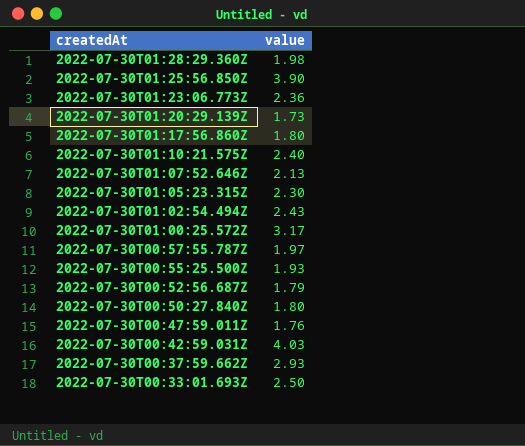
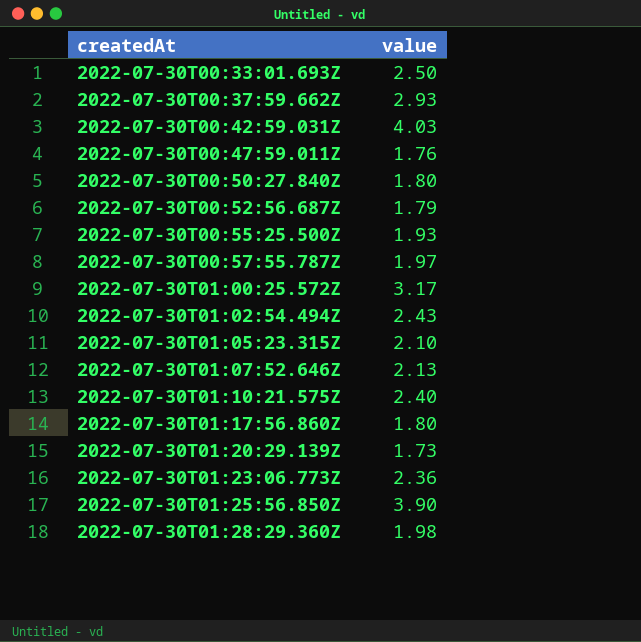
row order: createdAt descending -> createdAt ascending
2022-07-30T01:05:23.315Z | value: 2.30 -> 2.10

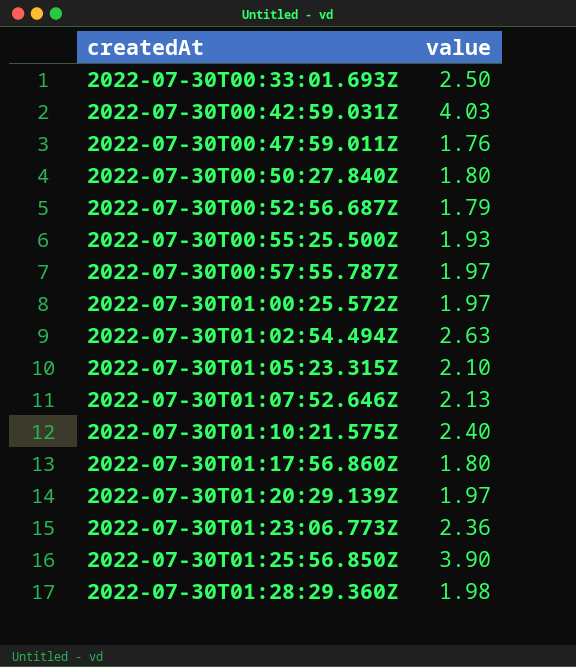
row 2022-07-30T00:37:59.662Z: 2.93 -> none
2022-07-30T01:00:25.572Z | value: 3.17 -> 1.97
2022-07-30T01:02:54.494Z | value: 2.43 -> 2.63
2022-07-30T01:20:29.139Z | value: 1.73 -> 1.97

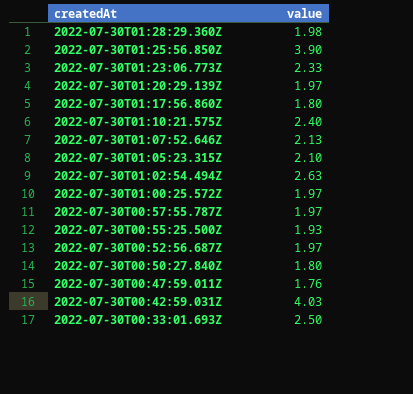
row order: createdAt ascending -> createdAt descending
2022-07-30T01:23:06.773Z | value: 2.36 -> 2.33
2022-07-30T00:52:56.687Z | value: 1.79 -> 1.97

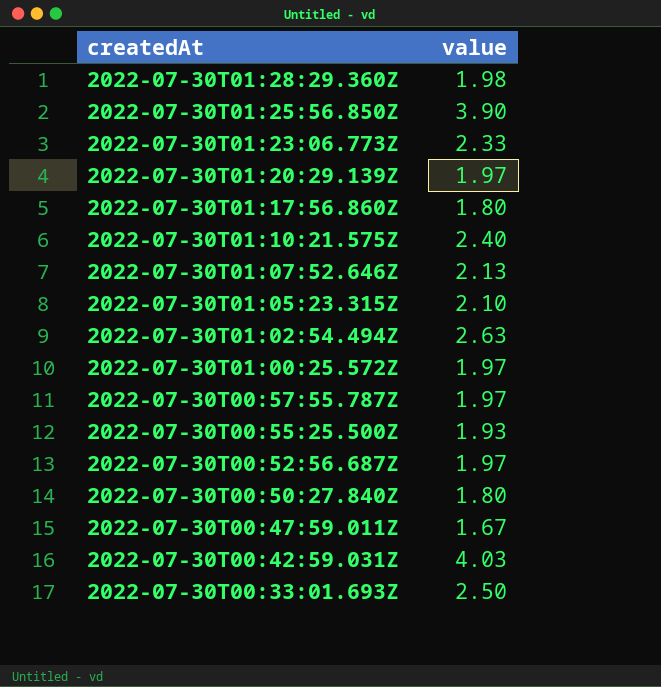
2022-07-30T00:47:59.011Z | value: 1.76 -> 1.67

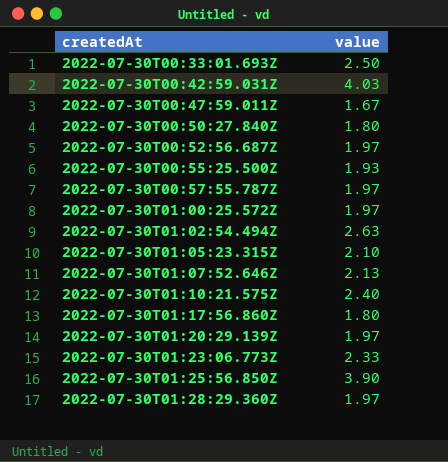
row order: createdAt descending -> createdAt ascending
2022-07-30T01:28:29.360Z | value: 1.98 -> 1.97

